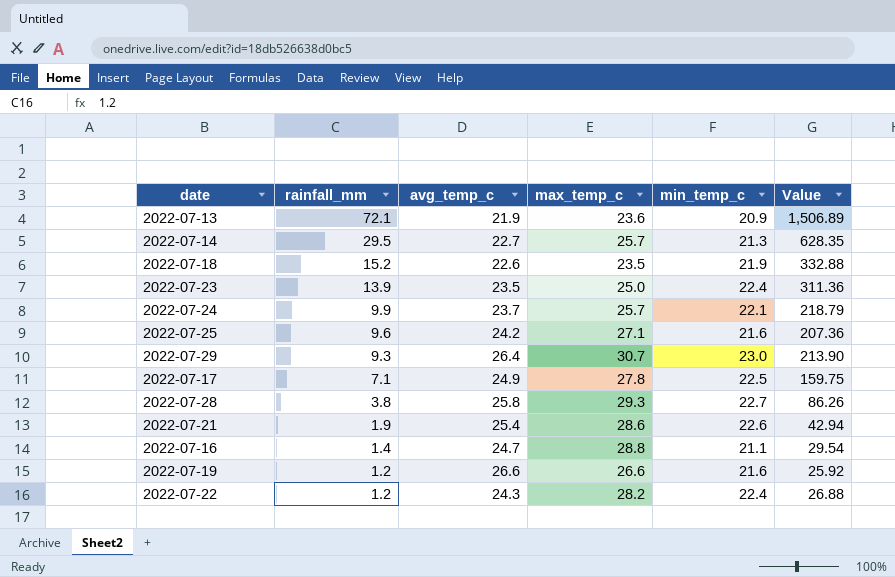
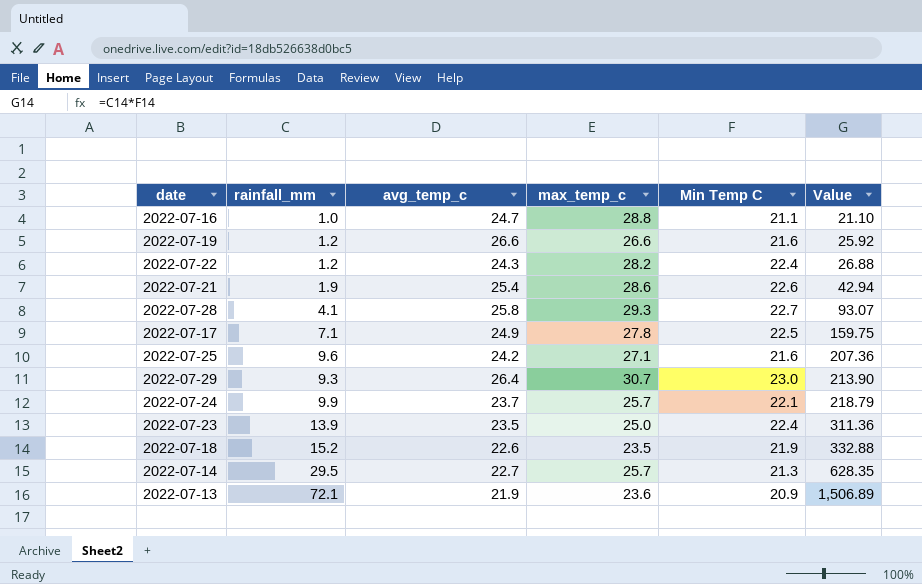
row order: rainfall_mm descending -> Value ascending
column name: min_temp_c -> Min Temp C
2022-07-16 | rainfall_mm: 1.4 -> 1.0
2022-07-16 | Value: 29.54 -> 21.10
2022-07-28 | rainfall_mm: 3.8 -> 4.1
2022-07-28 | Value: 86.26 -> 93.07

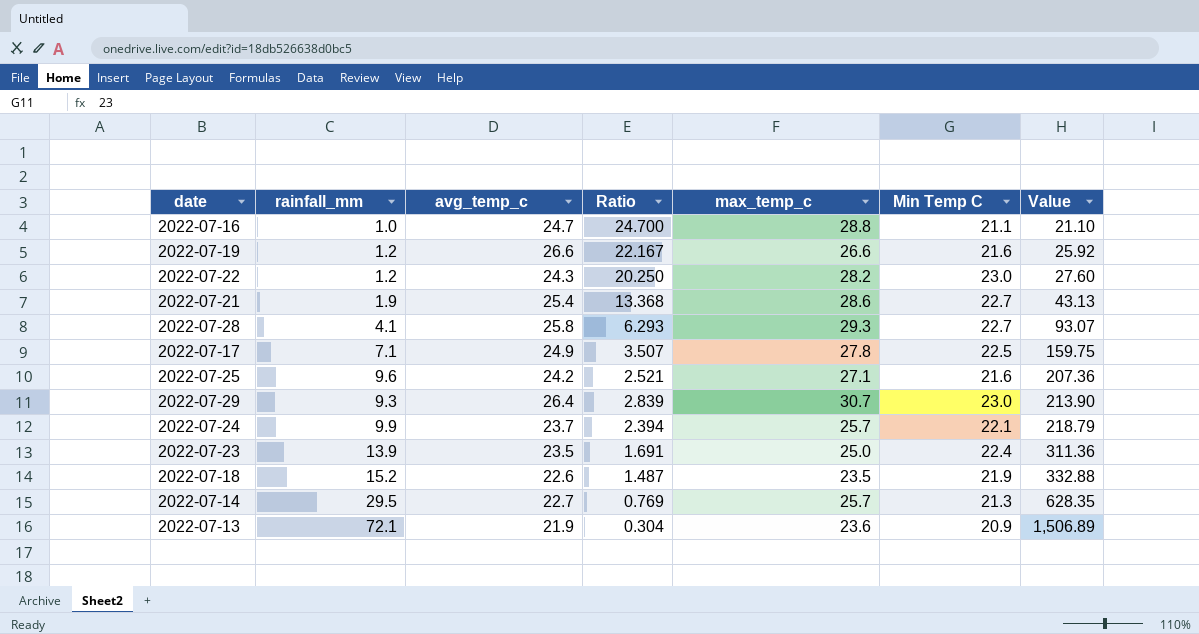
column Ratio | formula: none -> [avg_temp_c] / [rainfall_mm]
2022-07-22 | Min Temp C: 22.4 -> 23.0
2022-07-22 | Value: 26.88 -> 27.60
2022-07-21 | Min Temp C: 22.6 -> 22.7
2022-07-21 | Value: 42.94 -> 43.13

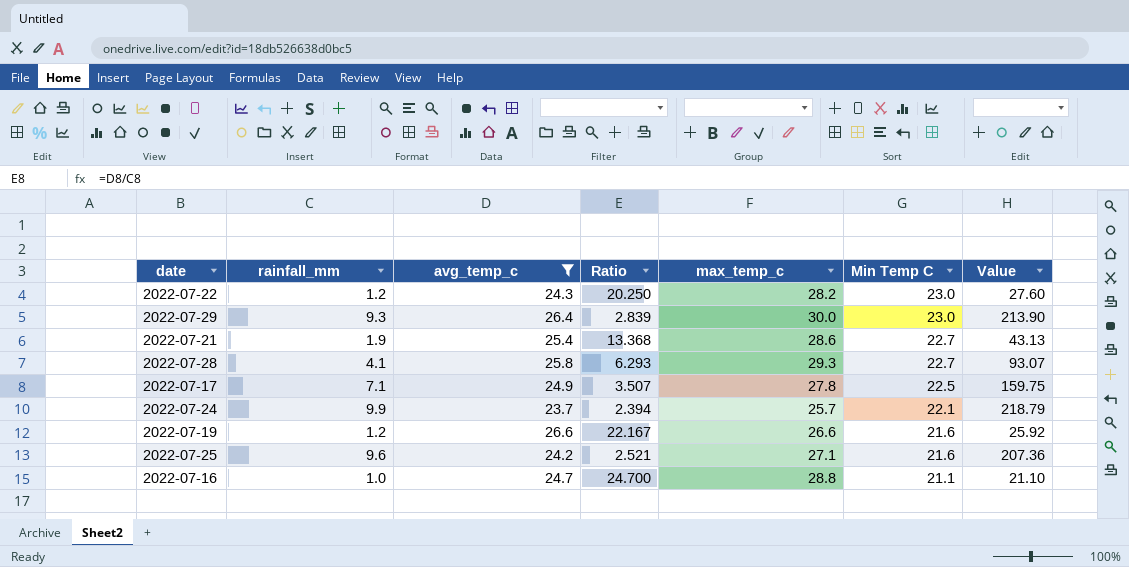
filter: none -> avg_temp_c >= 23.7
row order: Value ascending -> Min Temp C descending
2022-07-29 | max_temp_c: 30.7 -> 30.0

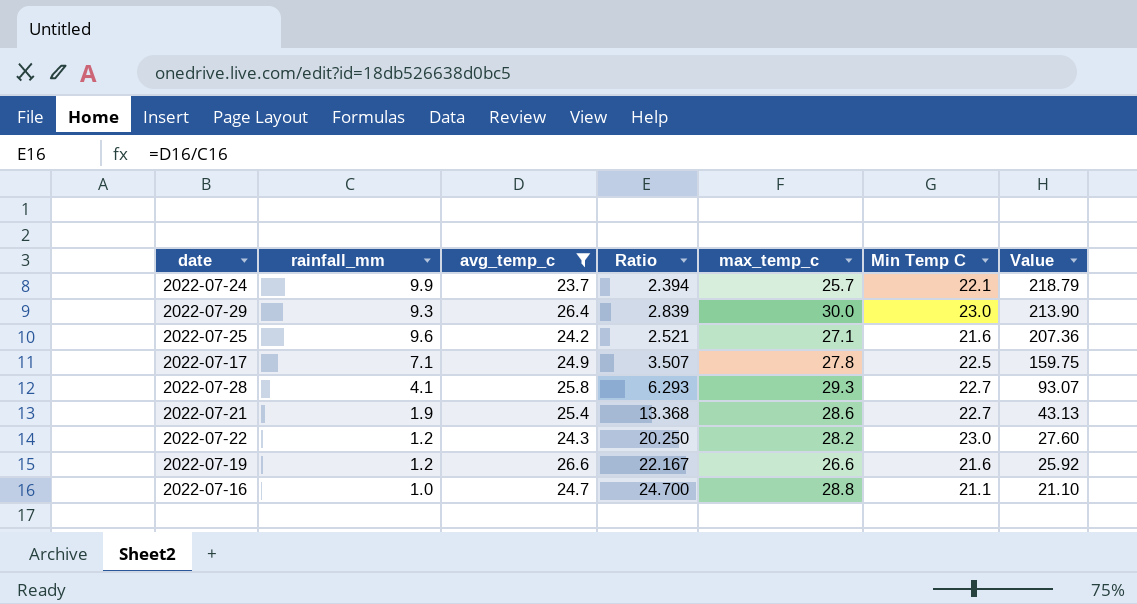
row order: Min Temp C descending -> Value descending

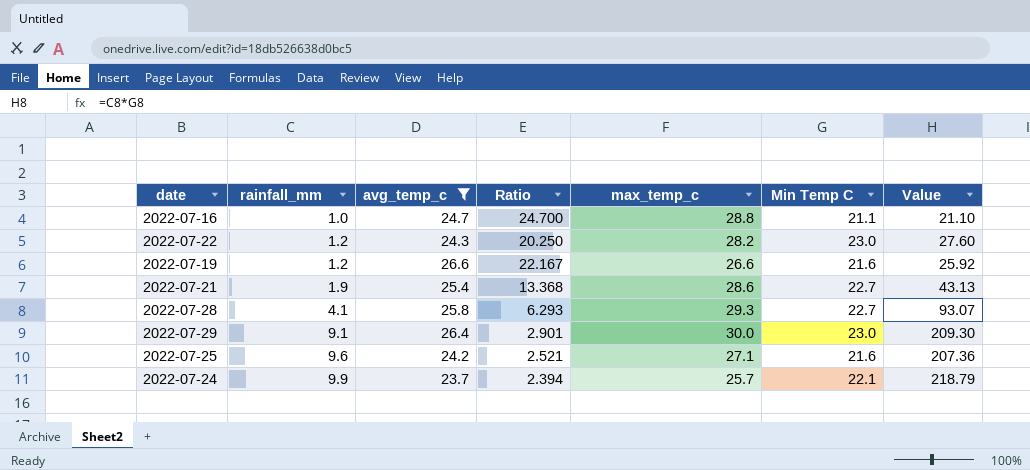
row order: Value descending -> rainfall_mm ascending
row 2022-07-17: 7.1 | 24.9 | 3.507 | 27.8 | 22.5 | 159.75 -> none
2022-07-29 | rainfall_mm: 9.3 -> 9.1
2022-07-29 | Ratio: 2.839 -> 2.901
2022-07-29 | Value: 213.90 -> 209.30

